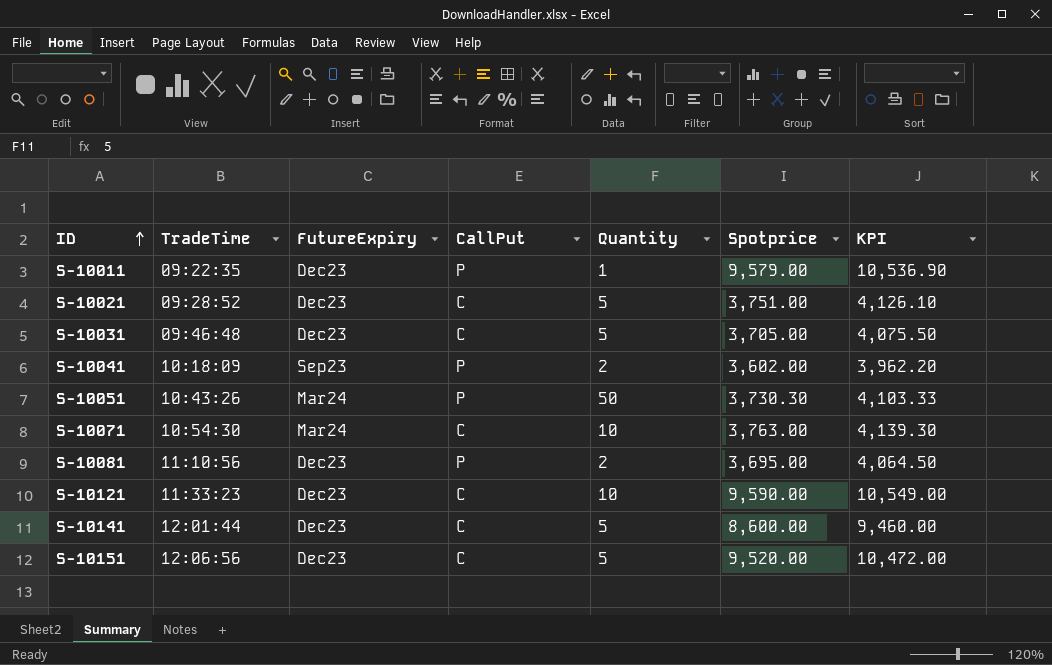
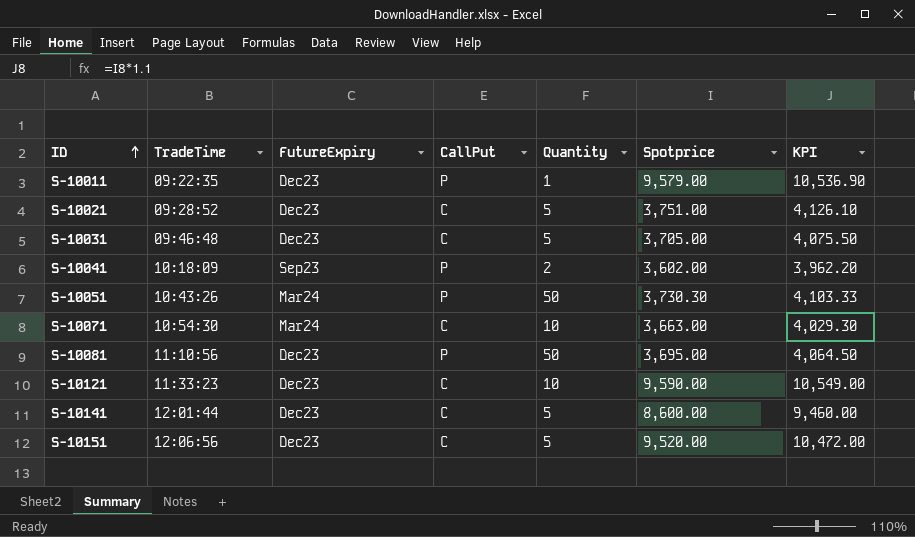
S-10071 | Spotprice: 3,763.00 -> 3,663.00
S-10071 | KPI: 4,139.30 -> 4,029.30
S-10081 | Quantity: 2 -> 50

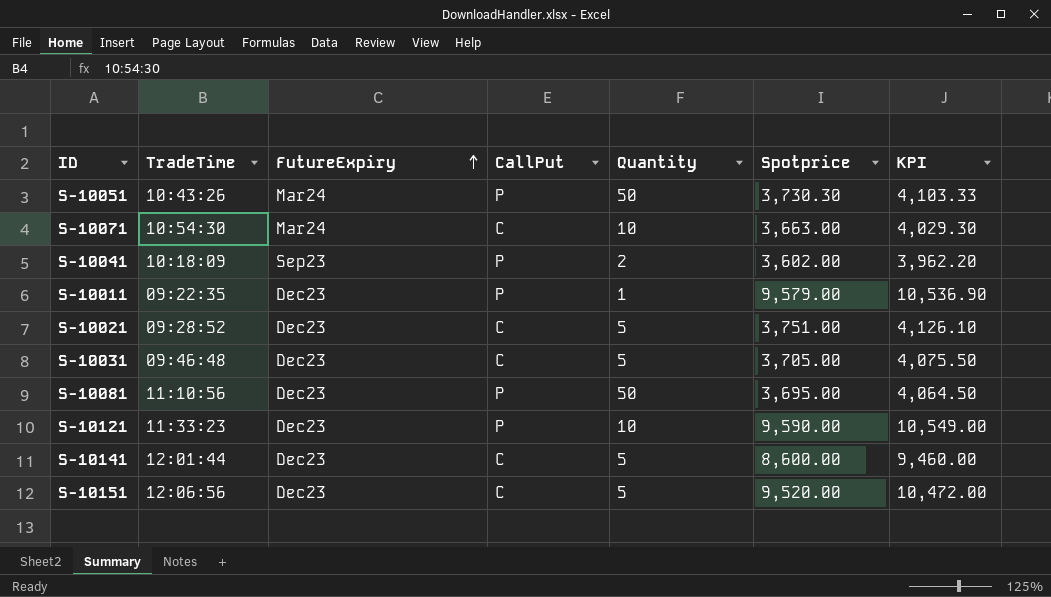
row order: ID ascending -> FutureExpiry ascending
S-10121 | CallPut: C -> P

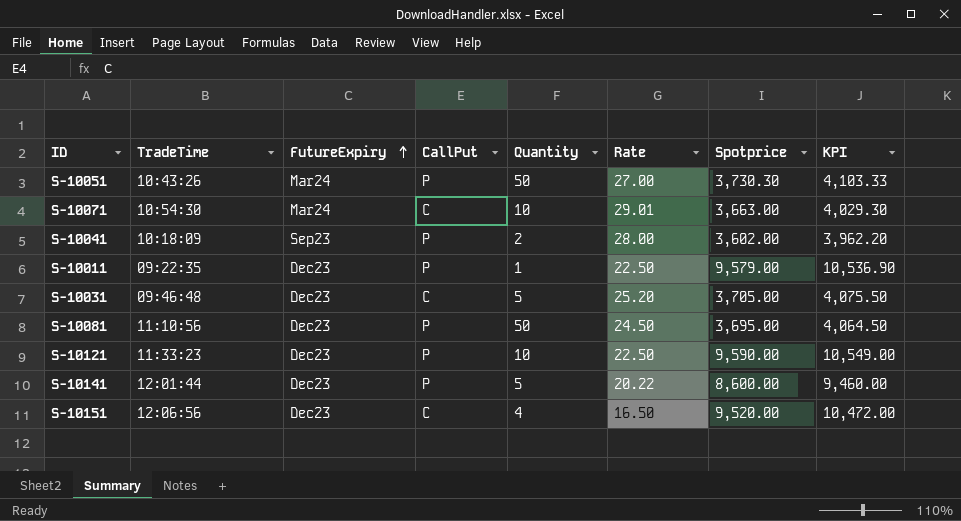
column Rate | position: none -> 6
row S-10021: 09:28:52 | Dec23 | C | 5 | 3,751.00 | 4,126.10 -> none
S-10141 | CallPut: C -> P
S-10151 | Quantity: 5 -> 4

